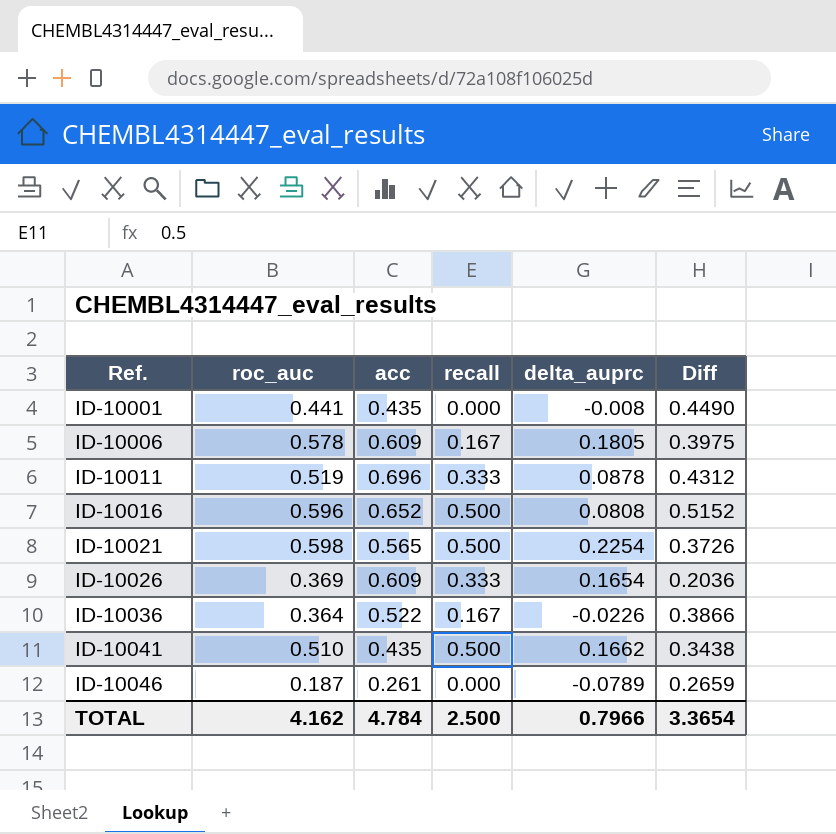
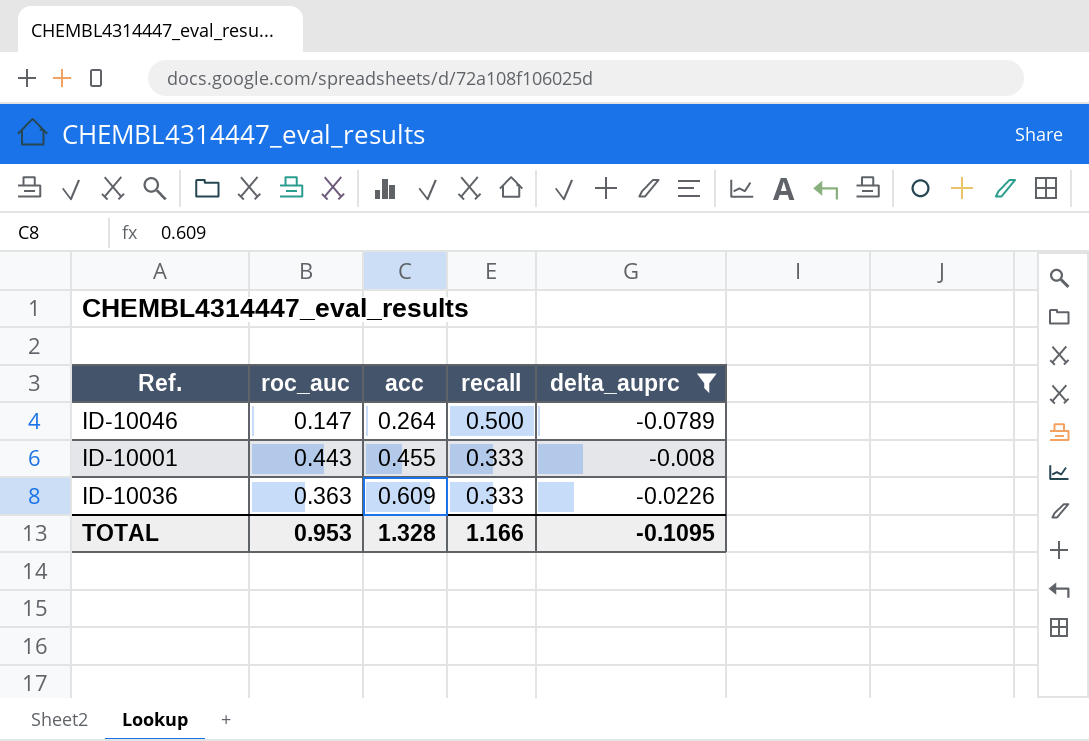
filter: none -> delta_auprc <= -0.008
row order: Ref. ascending -> acc ascending
column Diff | formula: [roc_auc] - [delta_auprc] -> none
ID-10046 | roc_auc: 0.187 -> 0.147
ID-10046 | acc: 0.261 -> 0.264
ID-10046 | recall: 0.000 -> 0.500
ID-10001 | roc_auc: 0.441 -> 0.443
ID-10001 | acc: 0.435 -> 0.455
ID-10001 | recall: 0.000 -> 0.333
ID-10036 | roc_auc: 0.364 -> 0.363
ID-10036 | acc: 0.522 -> 0.609
ID-10036 | recall: 0.167 -> 0.333
TOTAL | roc_auc: 4.162 -> 0.953
TOTAL | acc: 4.784 -> 1.328
TOTAL | recall: 2.500 -> 1.166
TOTAL | delta_auprc: 0.7966 -> -0.1095

